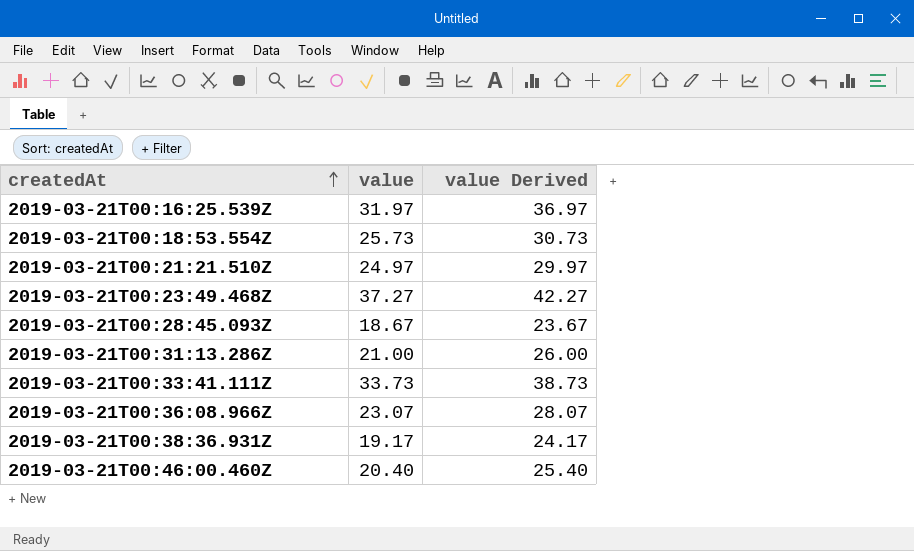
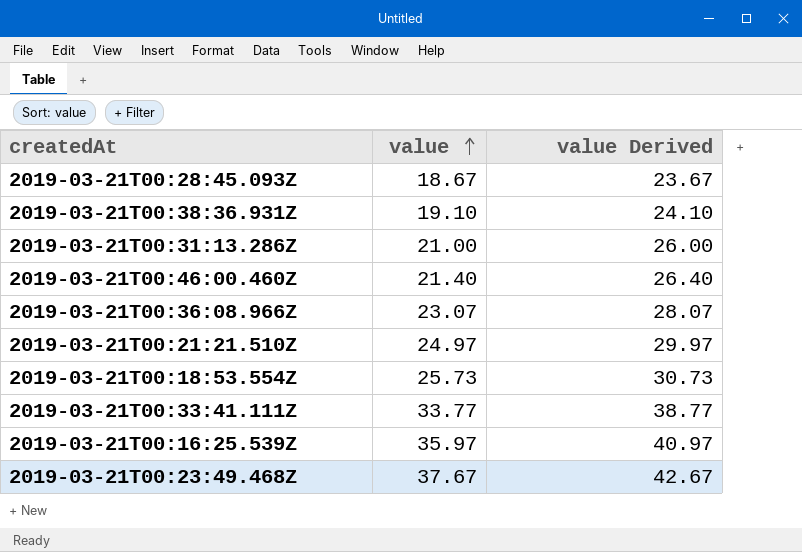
row order: createdAt ascending -> value ascending
2019-03-21T00:38:36.931Z | value: 19.17 -> 19.10
2019-03-21T00:38:36.931Z | value Derived: 24.17 -> 24.10
2019-03-21T00:46:00.460Z | value: 20.40 -> 21.40
2019-03-21T00:46:00.460Z | value Derived: 25.40 -> 26.40
2019-03-21T00:33:41.111Z | value: 33.73 -> 33.77
2019-03-21T00:33:41.111Z | value Derived: 38.73 -> 38.77
2019-03-21T00:16:25.539Z | value: 31.97 -> 35.97
2019-03-21T00:16:25.539Z | value Derived: 36.97 -> 40.97
2019-03-21T00:23:49.468Z | value: 37.27 -> 37.67
2019-03-21T00:23:49.468Z | value Derived: 42.27 -> 42.67

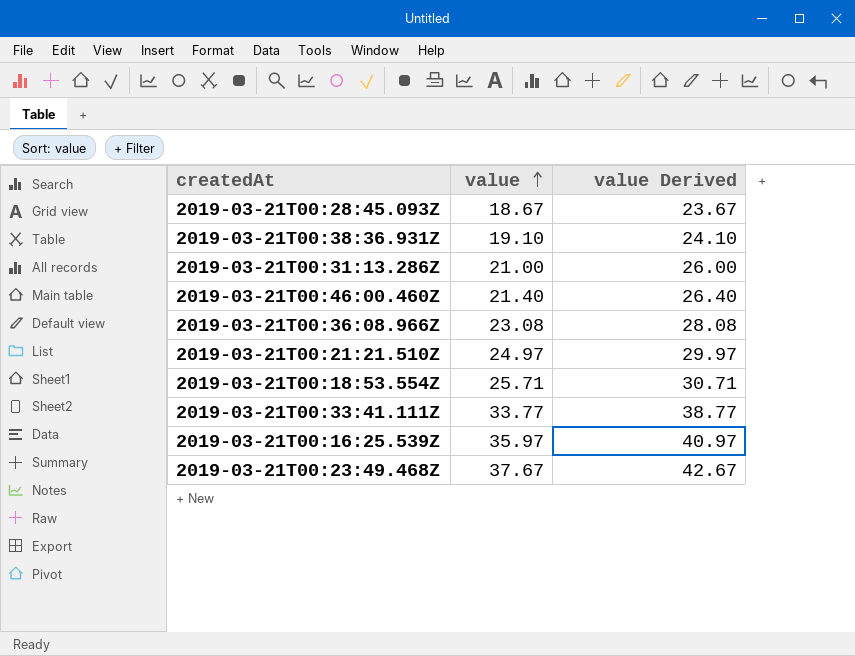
2019-03-21T00:36:08.966Z | value: 23.07 -> 23.08
2019-03-21T00:36:08.966Z | value Derived: 28.07 -> 28.08
2019-03-21T00:18:53.554Z | value: 25.73 -> 25.71
2019-03-21T00:18:53.554Z | value Derived: 30.73 -> 30.71

